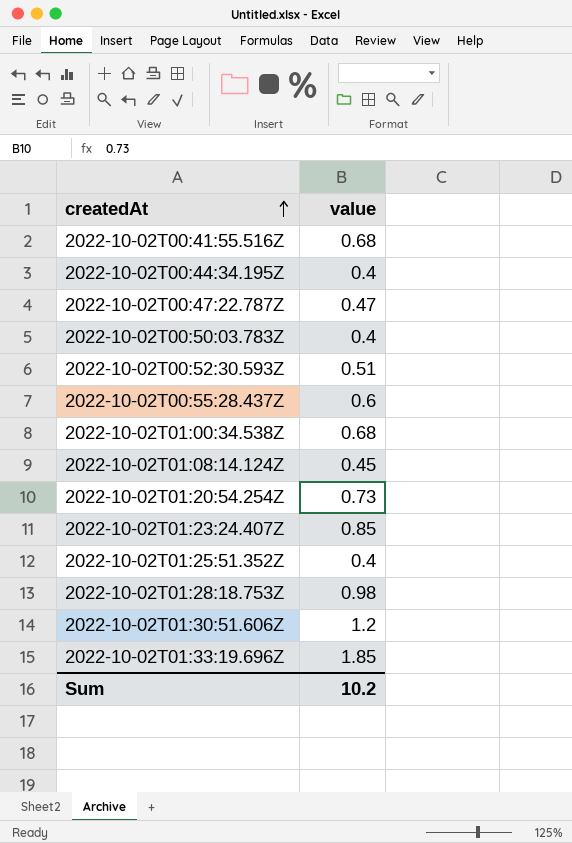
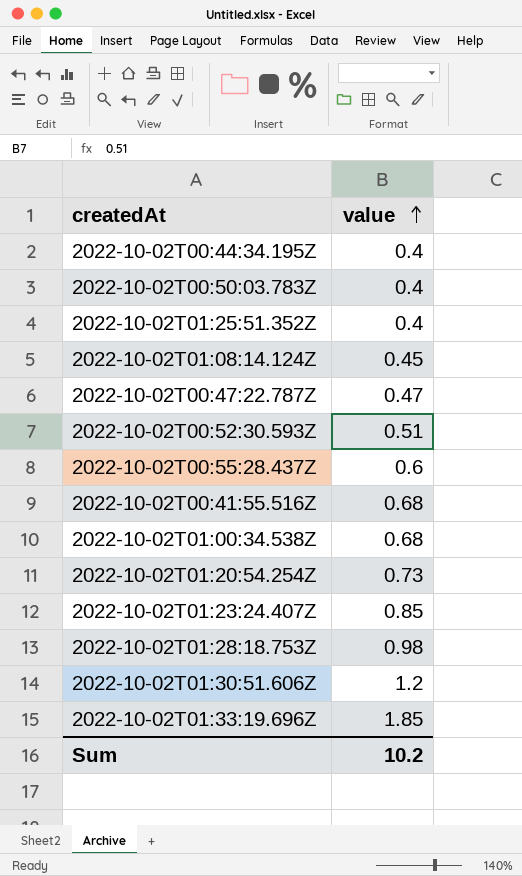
row order: createdAt ascending -> value ascending

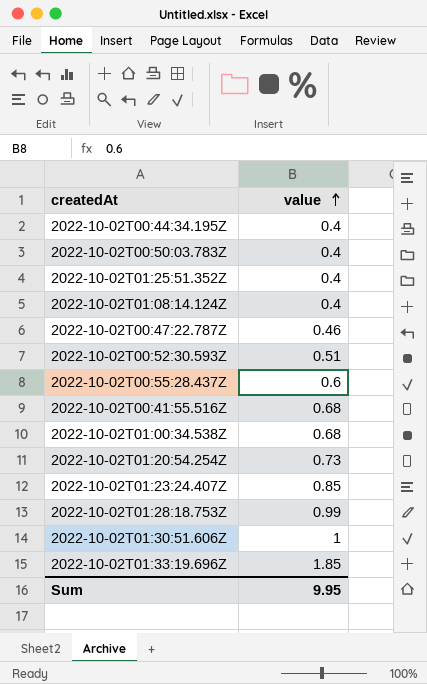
2022-10-02T01:08:14.124Z | value: 0.45 -> 0.4
2022-10-02T00:47:22.787Z | value: 0.47 -> 0.46
2022-10-02T01:28:18.753Z | value: 0.98 -> 0.99
2022-10-02T01:30:51.606Z | value: 1.2 -> 1
Sum | value: 10.2 -> 9.95

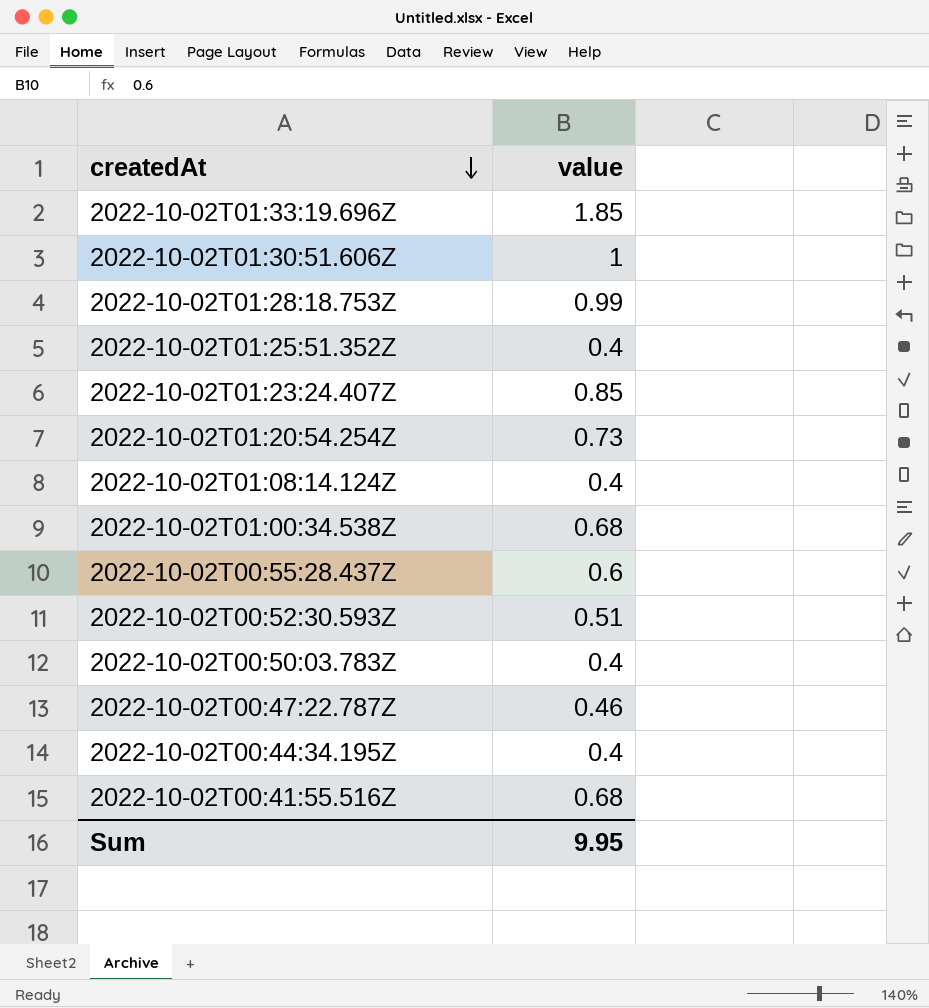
row order: value ascending -> createdAt descending

